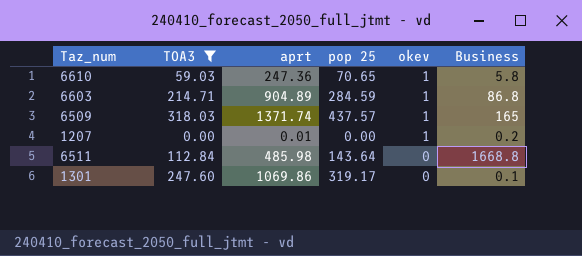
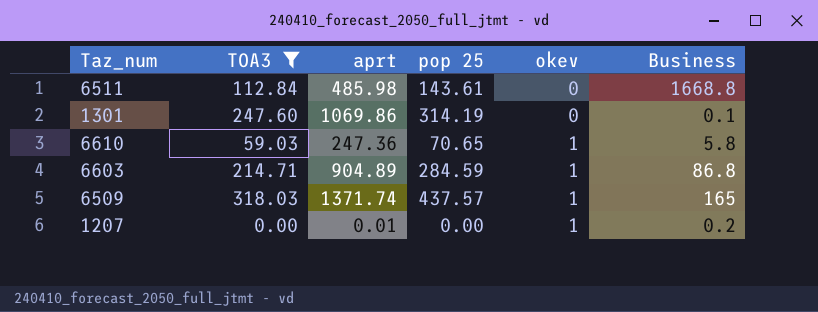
row order: okev descending -> okev ascending
6511 | pop 25: 143.64 -> 143.61
1301 | pop 25: 319.17 -> 314.19

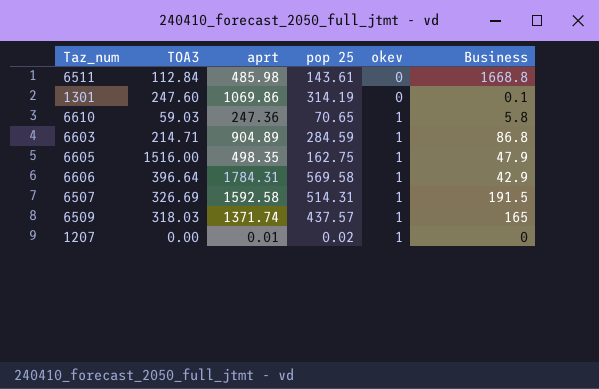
filter: TOA3 <= 318.03 -> none
1207 | pop 25: 0.00 -> 0.02
1207 | Business: 0.2 -> 0

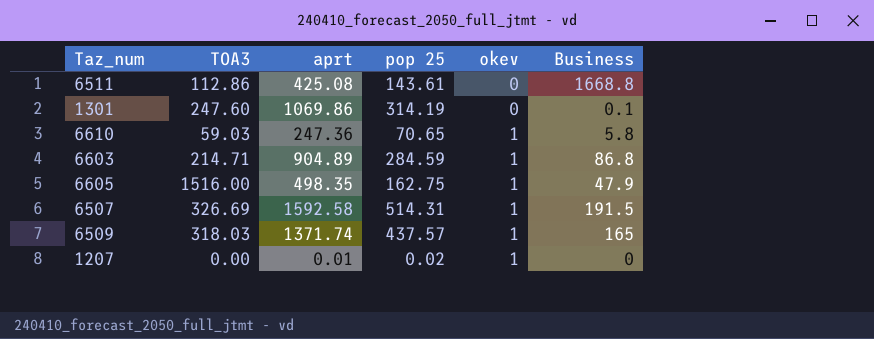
row 6606: 396.64 | 1784.31 | 569.58 | 1 | 42.9 -> none
6511 | TOA3: 112.84 -> 112.86
6511 | aprt: 485.98 -> 425.08

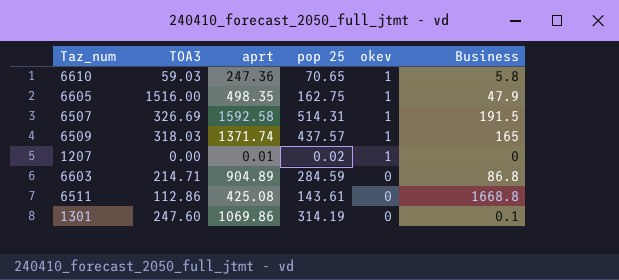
row order: okev ascending -> okev descending
6603 | okev: 1 -> 0

